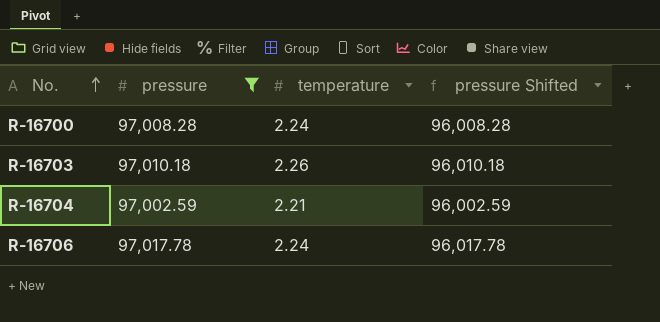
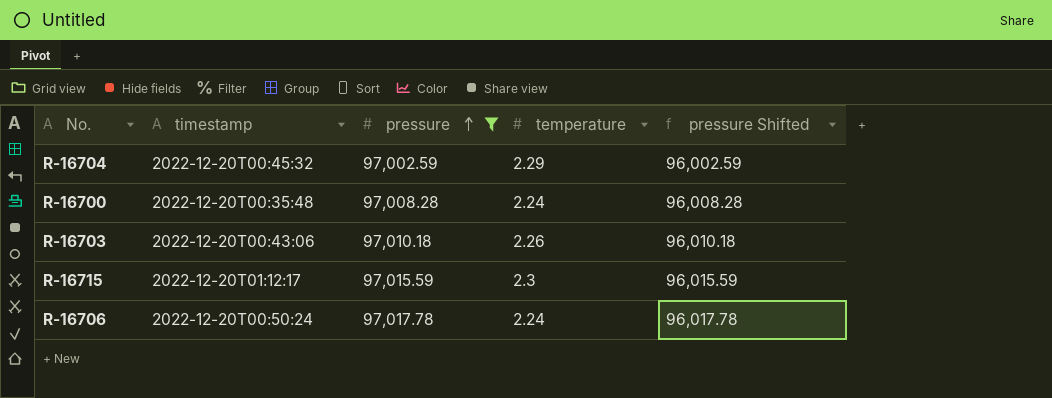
row order: No. ascending -> pressure ascending
column timestamp | position: none -> 2
R-16704 | temperature: 2.21 -> 2.29
row R-16715: none -> 2022-12-20T01:12:17 | 97,015.59 | 2.3 | 96,015.59

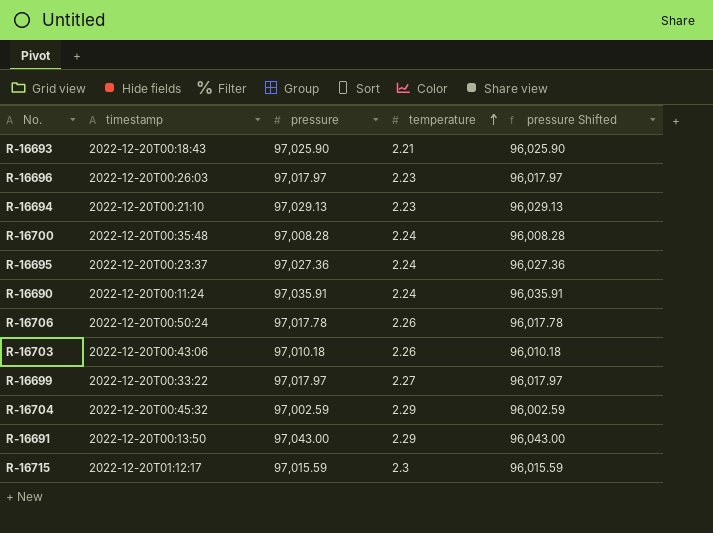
filter: pressure <= 97,017.78 -> none
row order: pressure ascending -> temperature ascending
R-16706 | temperature: 2.24 -> 2.26

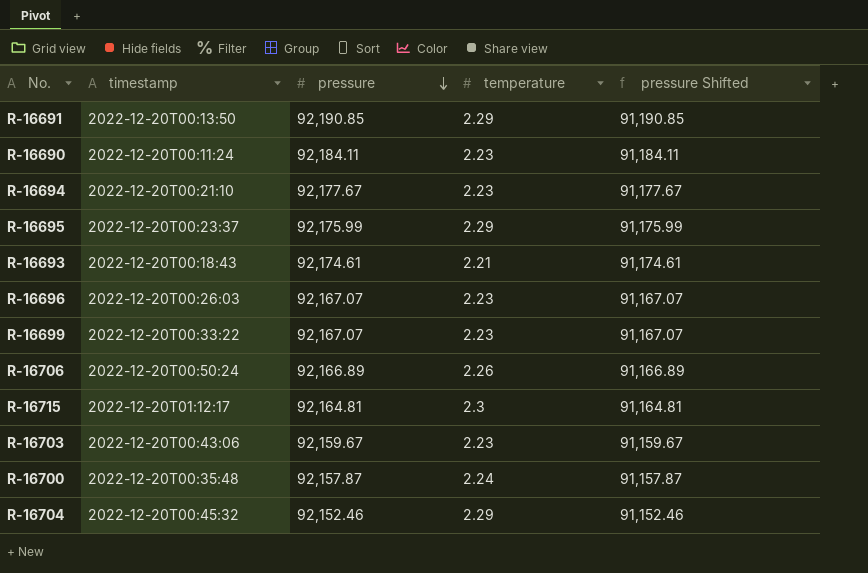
row order: temperature ascending -> pressure descending
R-16691 | pressure: 97,043.00 -> 92,190.85
R-16691 | pressure Shifted: 96,043.00 -> 91,190.85
R-16690 | pressure: 97,035.91 -> 92,184.11
R-16690 | temperature: 2.24 -> 2.23
R-16690 | pressure Shifted: 96,035.91 -> 91,184.11
R-16694 | pressure: 97,029.13 -> 92,177.67
R-16694 | pressure Shifted: 96,029.13 -> 91,177.67
R-16695 | pressure: 97,027.36 -> 92,175.99
R-16695 | temperature: 2.24 -> 2.29
R-16695 | pressure Shifted: 96,027.36 -> 91,175.99
R-16693 | pressure: 97,025.90 -> 92,174.61
R-16693 | pressure Shifted: 96,025.90 -> 91,174.61
R-16696 | pressure: 97,017.97 -> 92,167.07
R-16696 | pressure Shifted: 96,017.97 -> 91,167.07
R-16699 | pressure: 97,017.97 -> 92,167.07
R-16699 | temperature: 2.27 -> 2.23
R-16699 | pressure Shifted: 96,017.97 -> 91,167.07
R-16706 | pressure: 97,017.78 -> 92,166.89
R-16706 | pressure Shifted: 96,017.78 -> 91,166.89
R-16715 | pressure: 97,015.59 -> 92,164.81
R-16715 | pressure Shifted: 96,015.59 -> 91,164.81
R-16703 | pressure: 97,010.18 -> 92,159.67
R-16703 | temperature: 2.26 -> 2.23
R-16703 | pressure Shifted: 96,010.18 -> 91,159.67
R-16700 | pressure: 97,008.28 -> 92,157.87
R-16700 | pressure Shifted: 96,008.28 -> 91,157.87
R-16704 | pressure: 97,002.59 -> 92,152.46
R-16704 | pressure Shifted: 96,002.59 -> 91,152.46

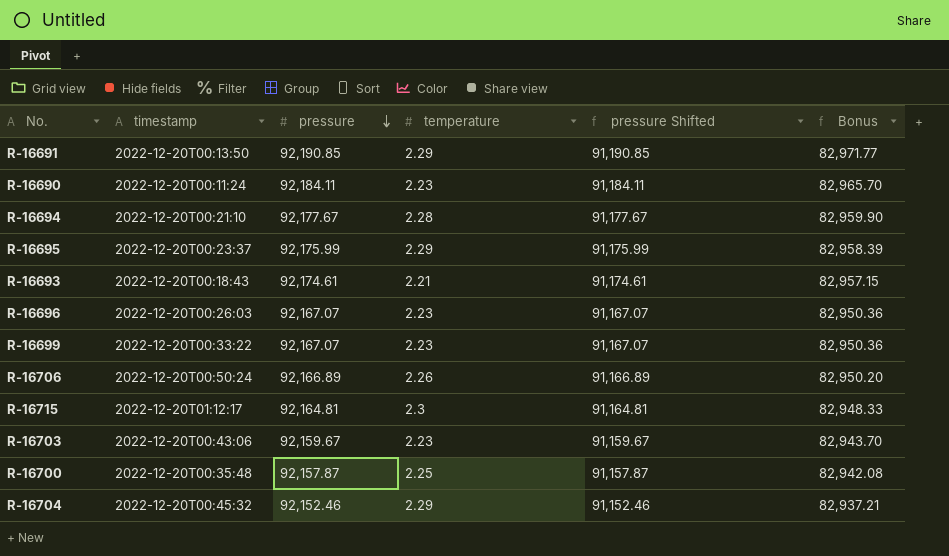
column Bonus | formula: none -> [pressure] * 0.9
R-16694 | temperature: 2.23 -> 2.28
R-16700 | temperature: 2.24 -> 2.25

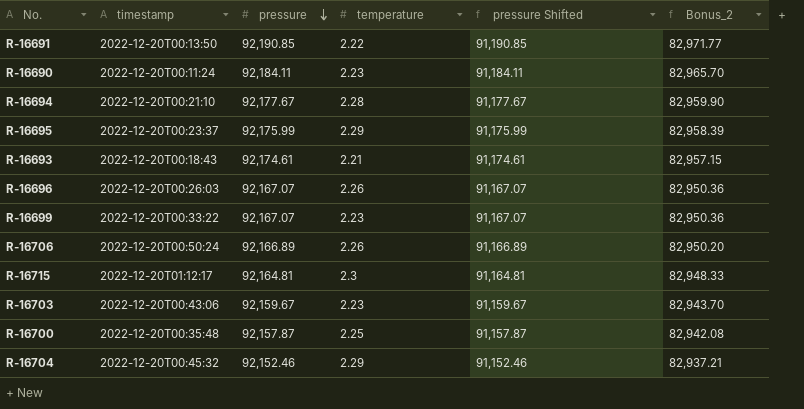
column name: Bonus -> Bonus_2
R-16691 | temperature: 2.29 -> 2.22
R-16696 | temperature: 2.23 -> 2.26

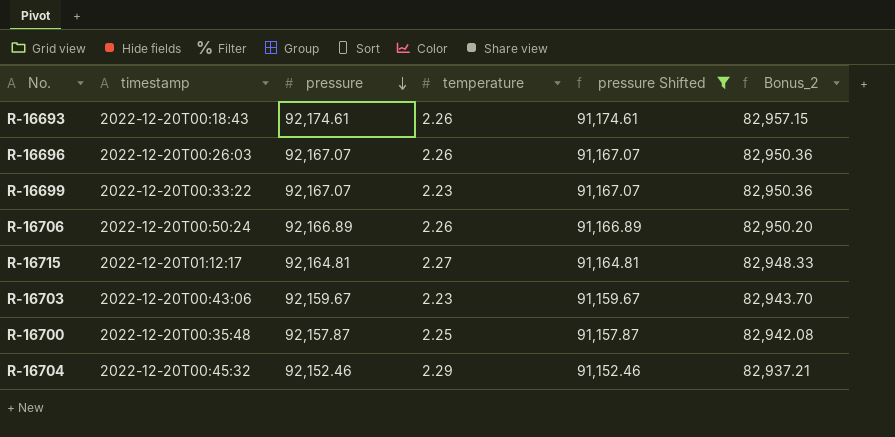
filter: none -> pressure Shifted <= 91,174.61
R-16693 | temperature: 2.21 -> 2.26
R-16715 | temperature: 2.3 -> 2.27

